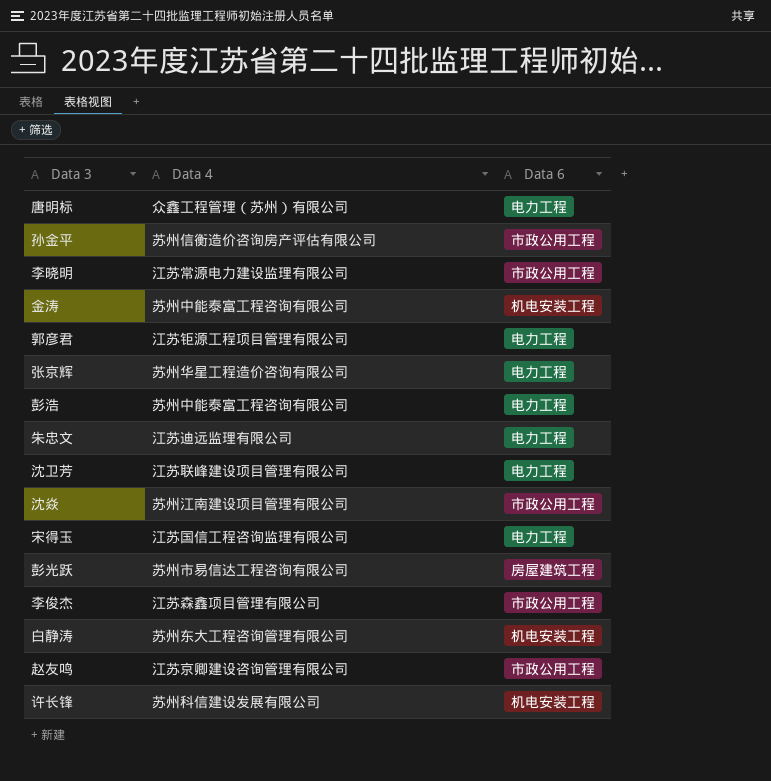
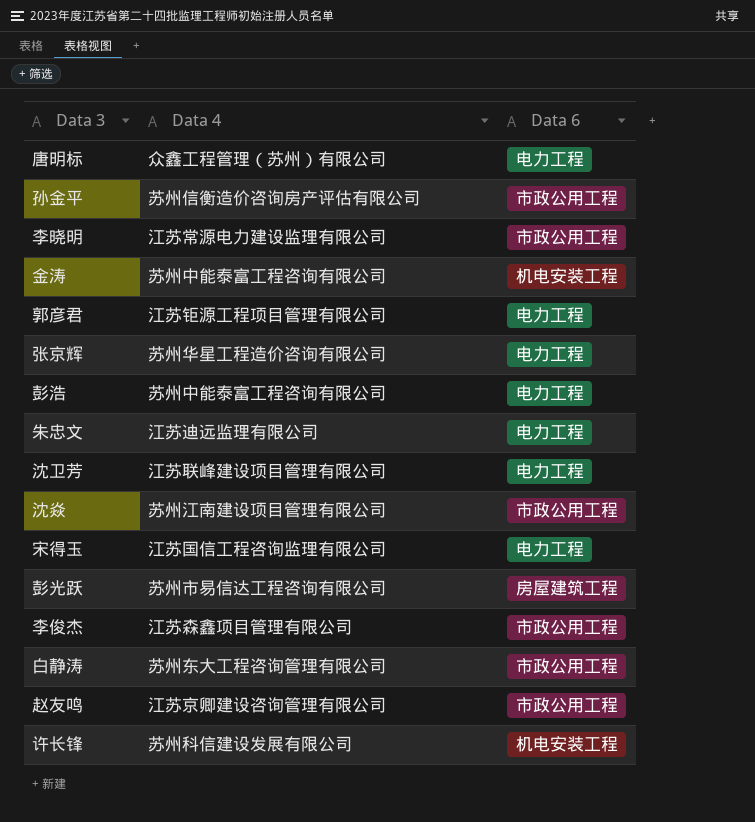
白静涛 | Data 6: 机电安装工程 -> 市政公用工程

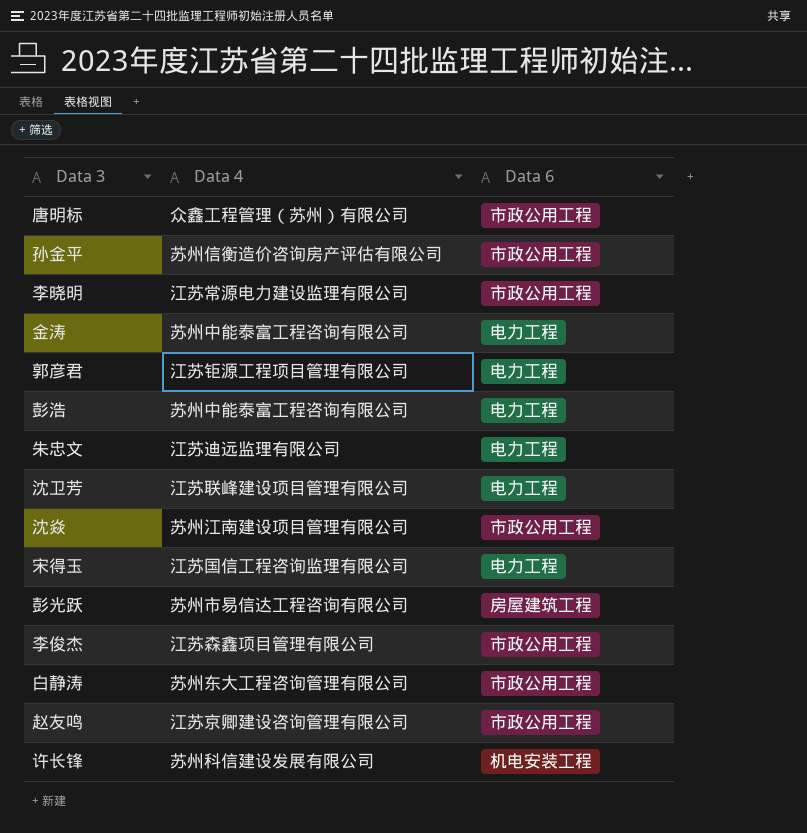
row 张京辉: 苏州华星工程造价咨询有限公司 | 电力工程 -> none
唐明标 | Data 6: 电力工程 -> 市政公用工程
金涛 | Data 6: 机电安装工程 -> 电力工程

